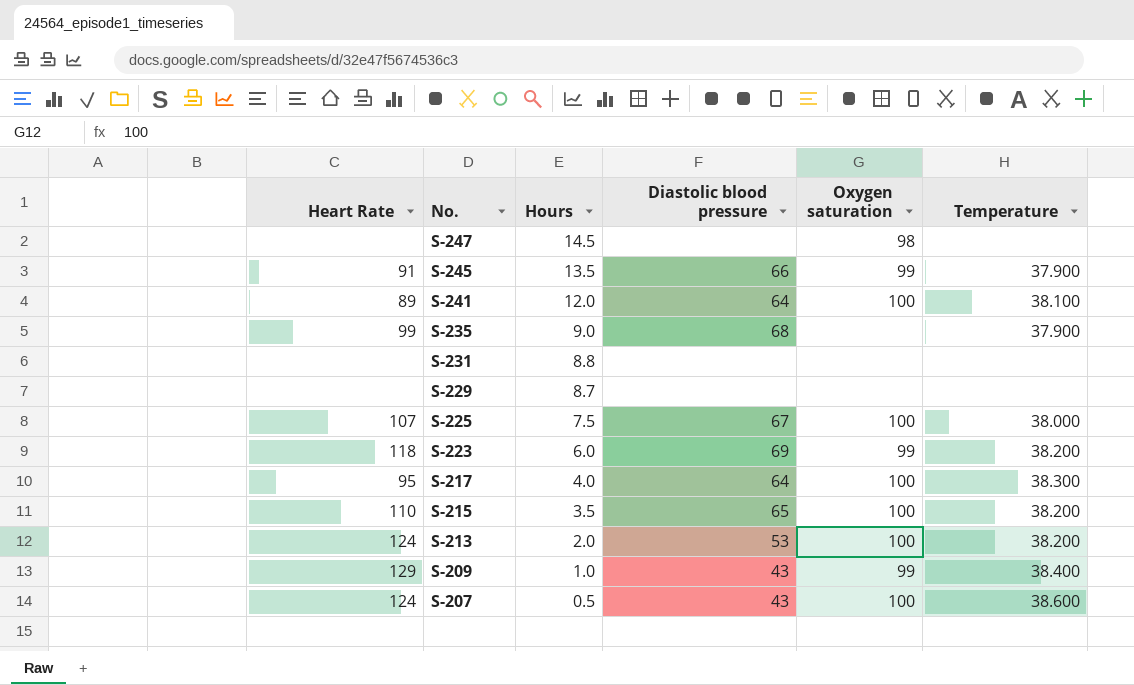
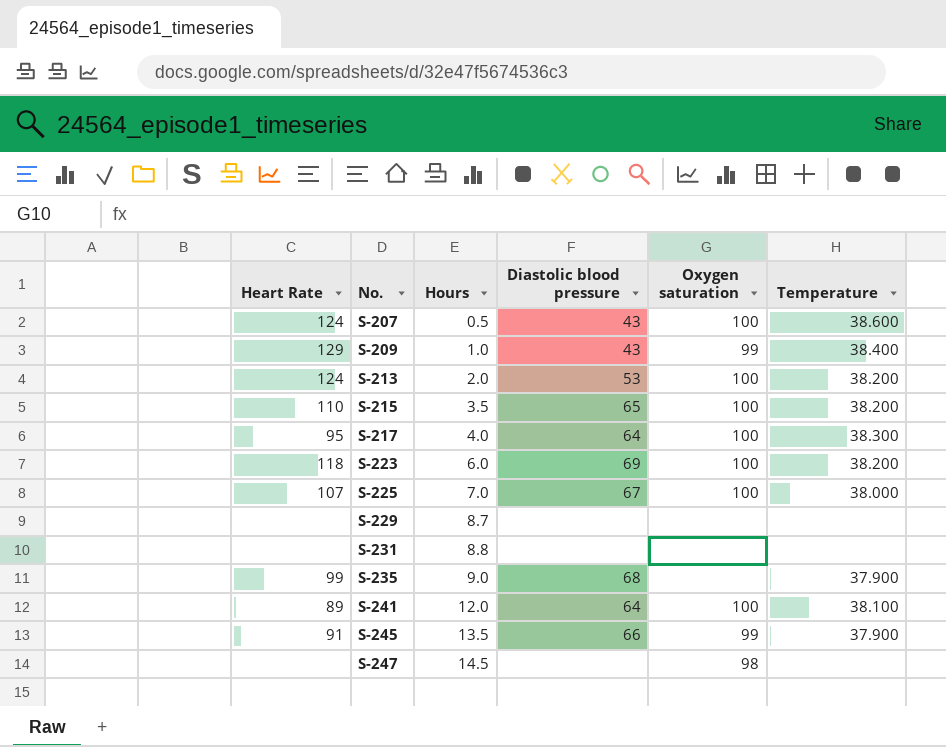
row order: No. descending -> No. ascending
S-223 | Oxygen saturation: 99 -> 100
S-225 | Hours: 7.5 -> 7.0

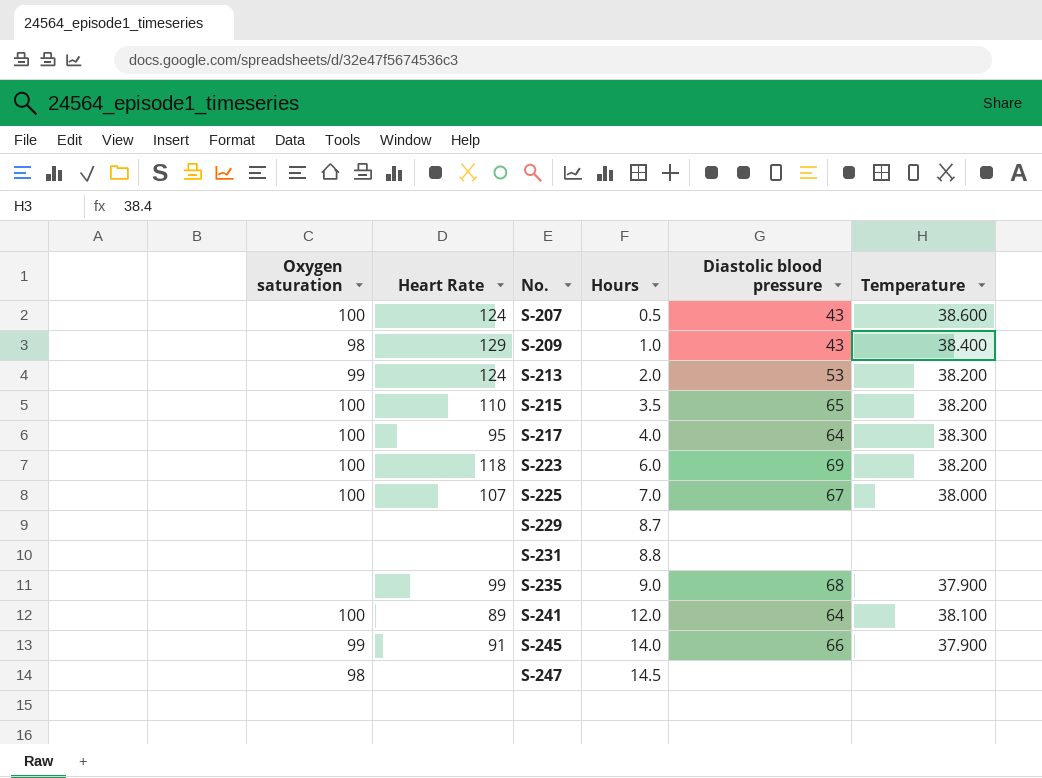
column Oxygen saturation | position: 5 -> 1
S-209 | Oxygen saturation: 99 -> 98
S-213 | Oxygen saturation: 100 -> 99
S-245 | Hours: 13.5 -> 14.0

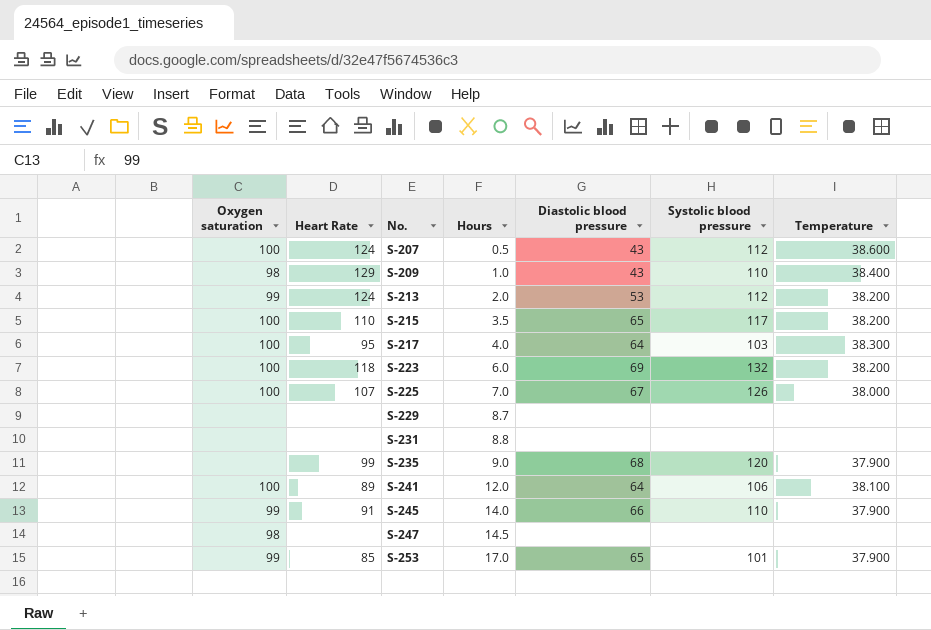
column Systolic blood pressure | position: none -> 6
row S-253: none -> 99 | 85 | 17.0 | 65 | 101 | 37.900

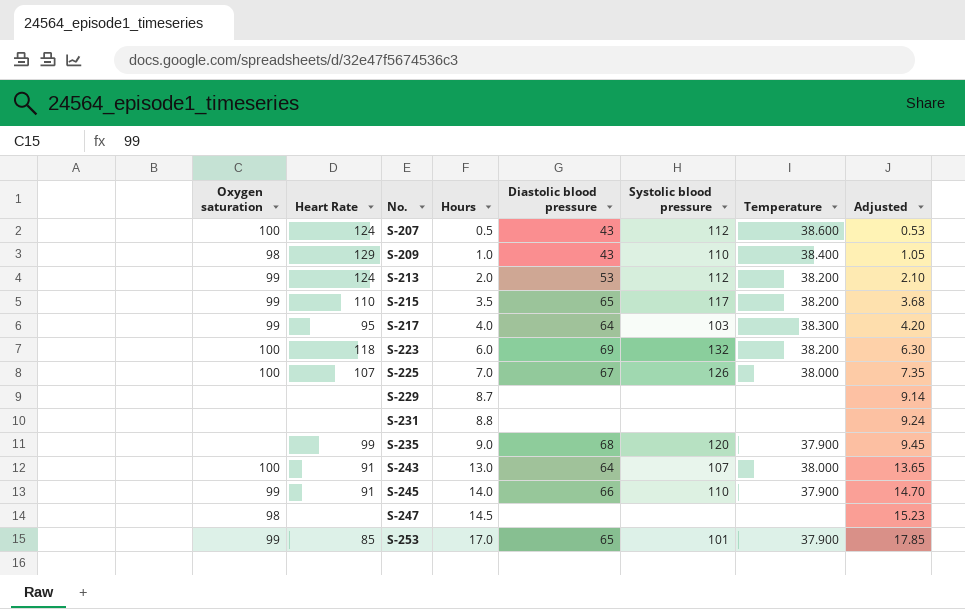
column Adjusted | formula: none -> [Hours] * 1.05
row S-241: 100 | 89 | 12.0 | 64 | 106 | 38.100 -> none
S-215 | Oxygen saturation: 100 -> 99
S-217 | Oxygen saturation: 100 -> 99
row S-243: none -> 100 | 91 | 13.0 | 64 | 107 | 38.000 | 13.65

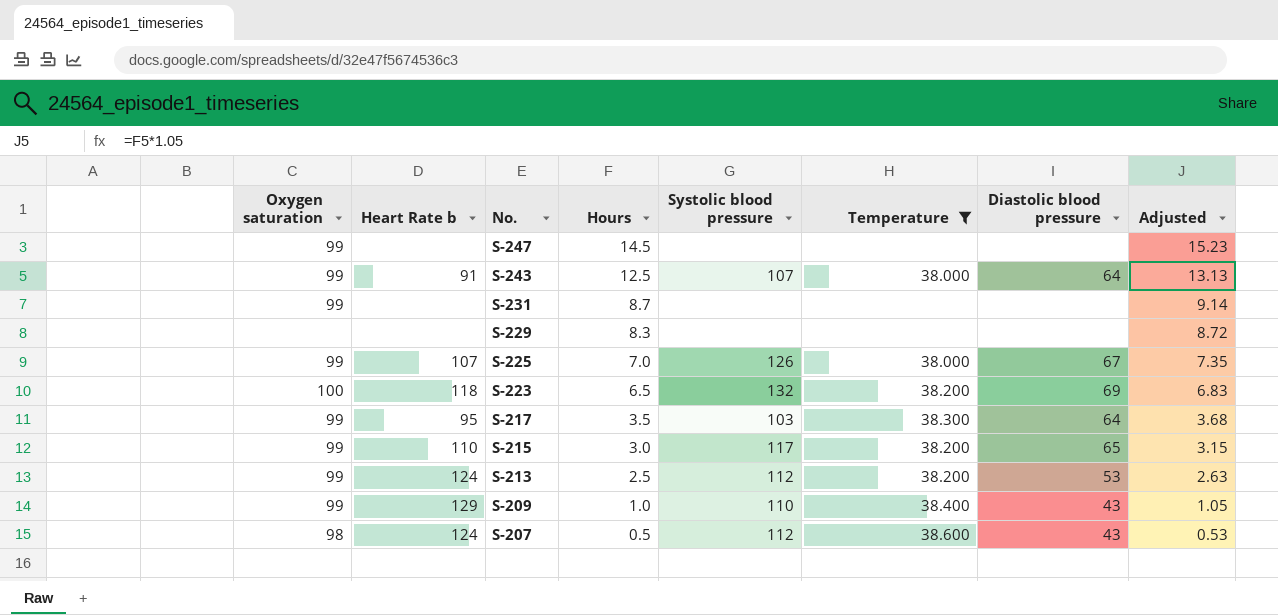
filter: none -> Temperature != 37.900
row order: No. ascending -> No. descending
column name: Heart Rate -> Heart Rate b
column Diastolic blood pressure | position: 5 -> 7
S-247 | Oxygen saturation: 98 -> 99
S-243 | Oxygen saturation: 100 -> 99
S-243 | Hours: 13.0 -> 12.5
S-243 | Adjusted: 13.65 -> 13.13
S-231 | Oxygen saturation: none -> 99
S-231 | Hours: 8.8 -> 8.7
S-231 | Adjusted: 9.24 -> 9.14
S-229 | Hours: 8.7 -> 8.3
S-229 | Adjusted: 9.14 -> 8.72
S-225 | Oxygen saturation: 100 -> 99
S-223 | Hours: 6.0 -> 6.5
S-223 | Adjusted: 6.30 -> 6.83
S-217 | Hours: 4.0 -> 3.5
S-217 | Adjusted: 4.20 -> 3.68
S-215 | Hours: 3.5 -> 3.0
S-215 | Adjusted: 3.68 -> 3.15
S-213 | Hours: 2.0 -> 2.5
S-213 | Adjusted: 2.10 -> 2.63
S-209 | Oxygen saturation: 98 -> 99
S-207 | Oxygen saturation: 100 -> 98

